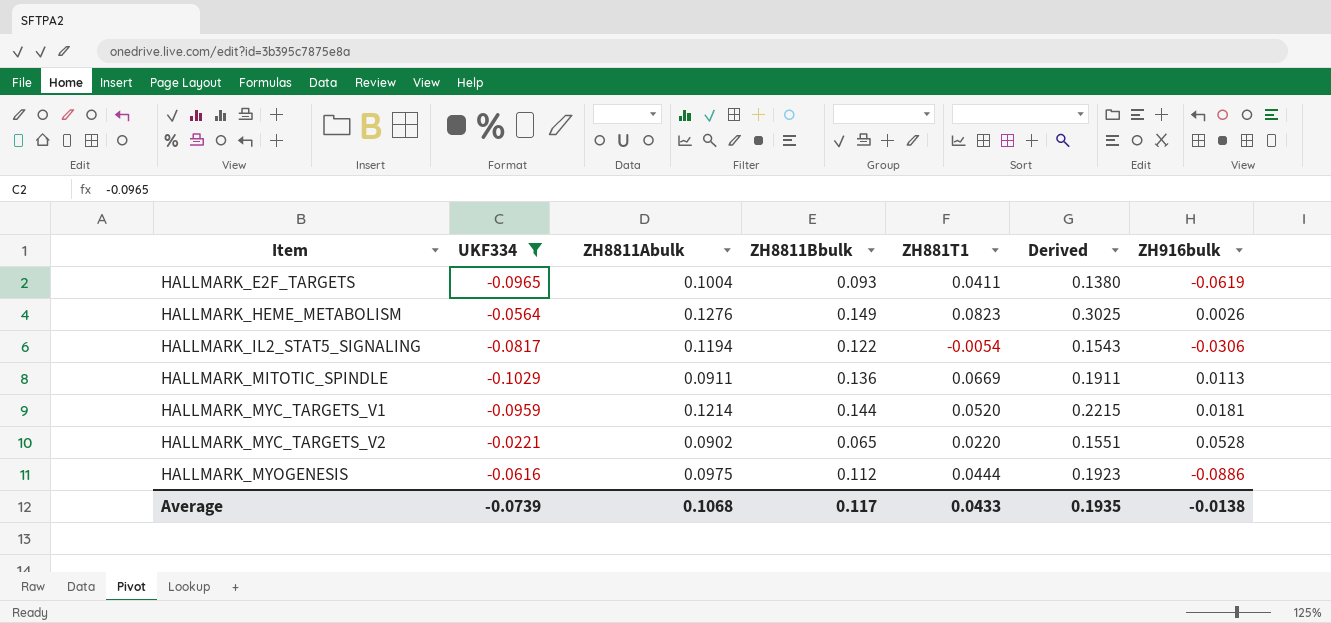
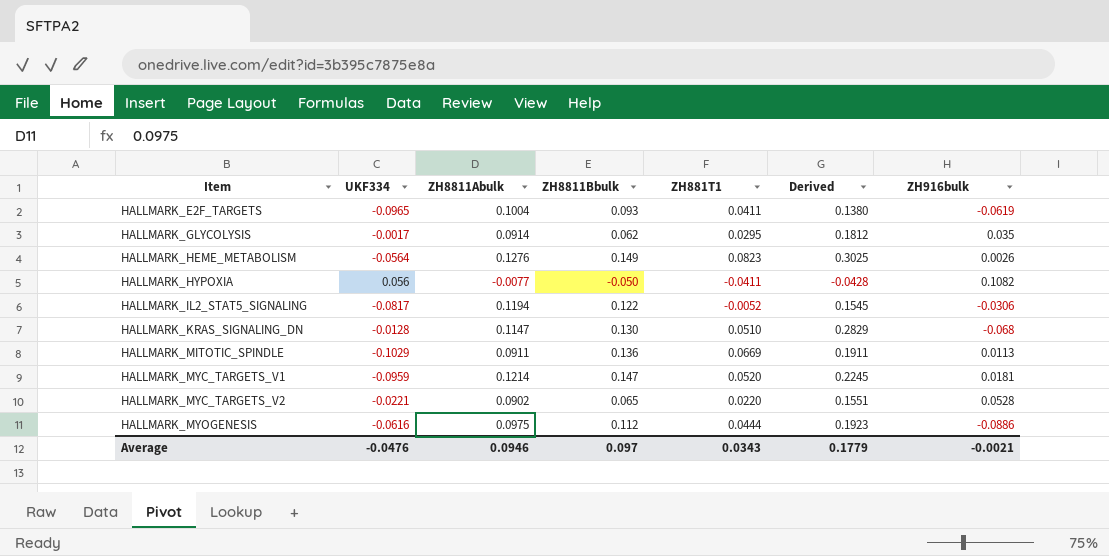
filter: UKF334 <= -0.0221 -> none
HALLMARK_IL2_STAT5_SIGNALING | ZH881T1: -0.0054 -> -0.0052
HALLMARK_IL2_STAT5_SIGNALING | Derived: 0.1543 -> 0.1545
HALLMARK_MYC_TARGETS_V1 | ZH8811Bbulk: 0.144 -> 0.147
HALLMARK_MYC_TARGETS_V1 | Derived: 0.2215 -> 0.2245
Average | UKF334: -0.0739 -> -0.0476
Average | ZH8811Abulk: 0.1068 -> 0.0946
Average | ZH8811Bbulk: 0.117 -> 0.097
Average | ZH881T1: 0.0433 -> 0.0343
Average | Derived: 0.1935 -> 0.1779
Average | ZH916bulk: -0.0138 -> -0.0021

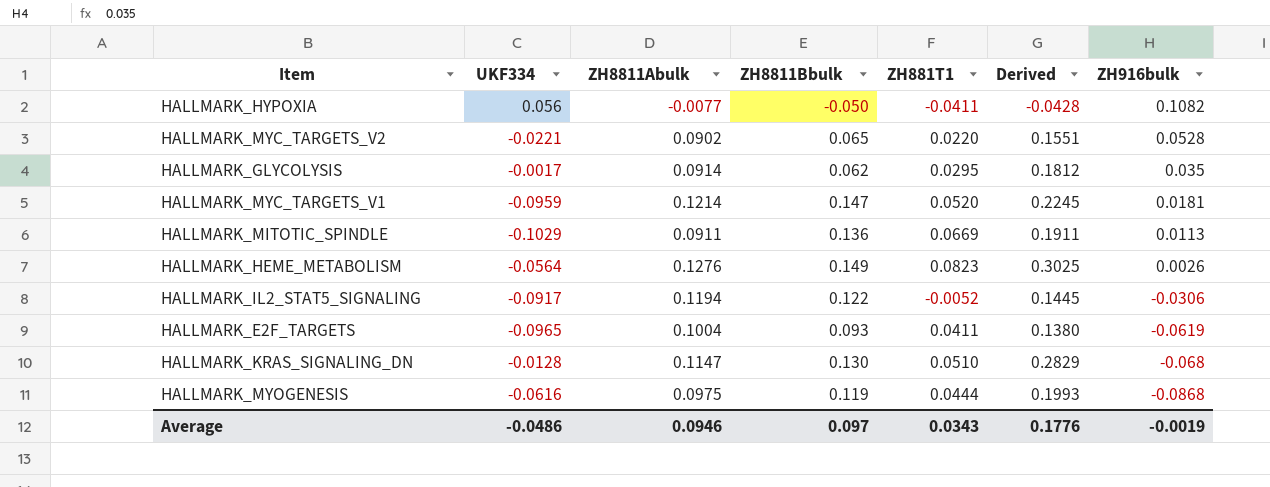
row order: Item ascending -> ZH916bulk descending
HALLMARK_IL2_STAT5_SIGNALING | UKF334: -0.0817 -> -0.0917
HALLMARK_IL2_STAT5_SIGNALING | Derived: 0.1545 -> 0.1445
HALLMARK_MYOGENESIS | ZH8811Bbulk: 0.112 -> 0.119
HALLMARK_MYOGENESIS | Derived: 0.1923 -> 0.1993
HALLMARK_MYOGENESIS | ZH916bulk: -0.0886 -> -0.0868
Average | UKF334: -0.0476 -> -0.0486
Average | Derived: 0.1779 -> 0.1776
Average | ZH916bulk: -0.0021 -> -0.0019

